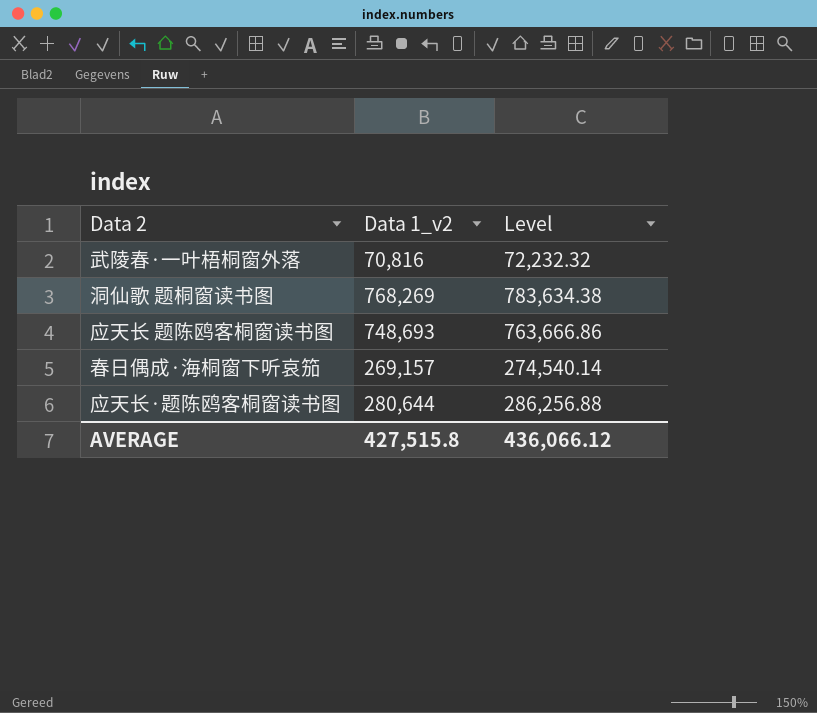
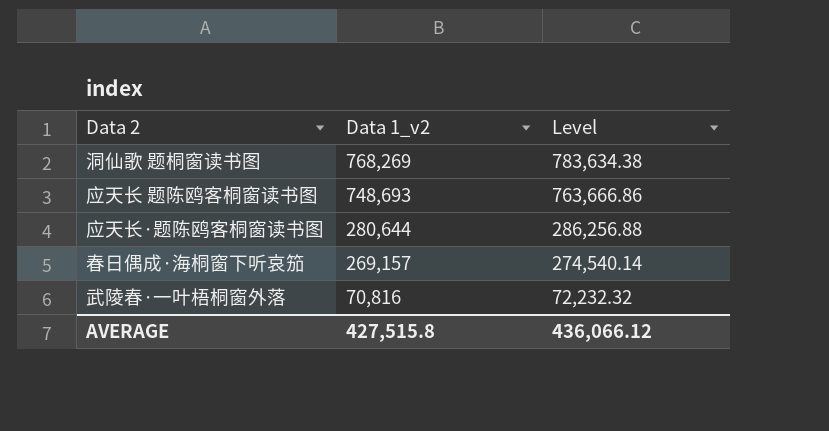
row order: none -> Data 1_v2 descending

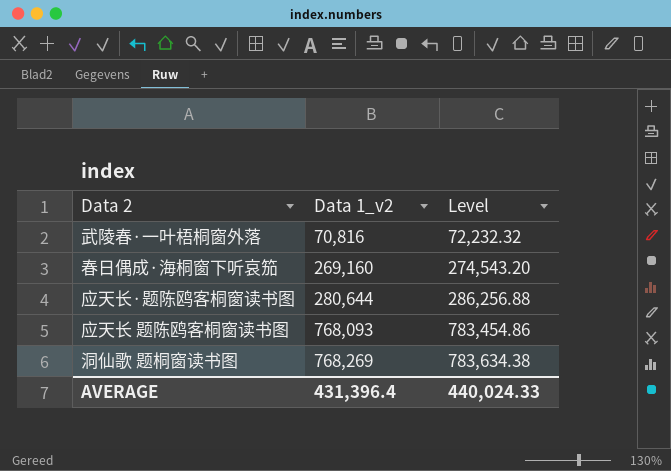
row order: Data 1_v2 descending -> Data 1_v2 ascending
春日偶成·海桐窗下听哀笳 | Data 1_v2: 269,157 -> 269,160
春日偶成·海桐窗下听哀笳 | Level: 274,540.14 -> 274,543.20
应天长 题陈鸥客桐窗读书图 | Data 1_v2: 748,693 -> 768,093
应天长 题陈鸥客桐窗读书图 | Level: 763,666.86 -> 783,454.86
AVERAGE | Data 1_v2: 427,515.8 -> 431,396.4
AVERAGE | Level: 436,066.12 -> 440,024.33

